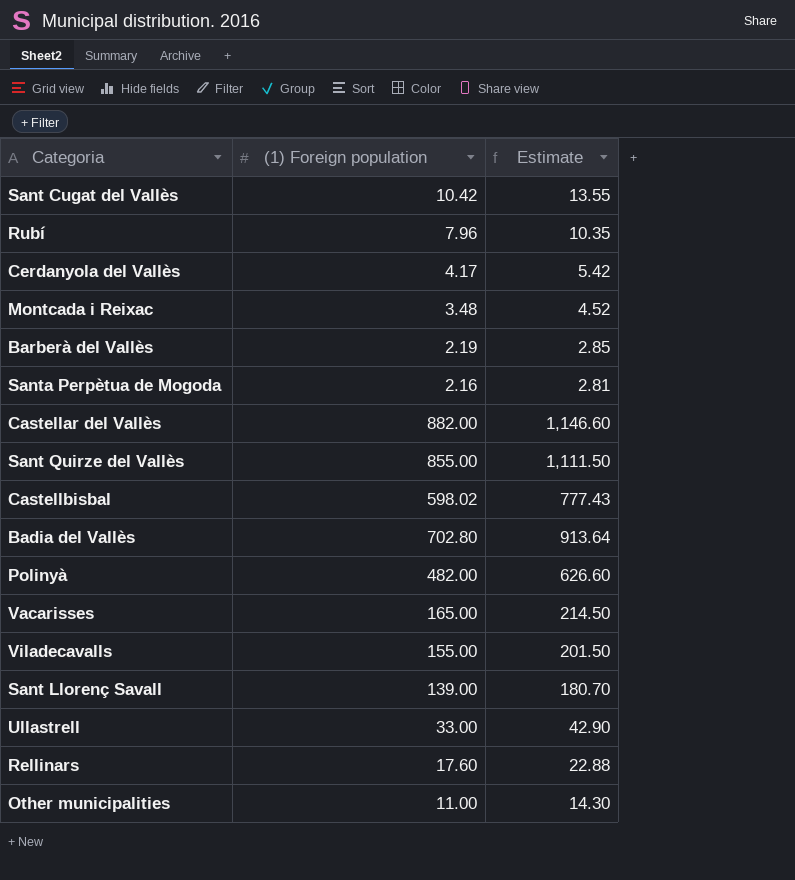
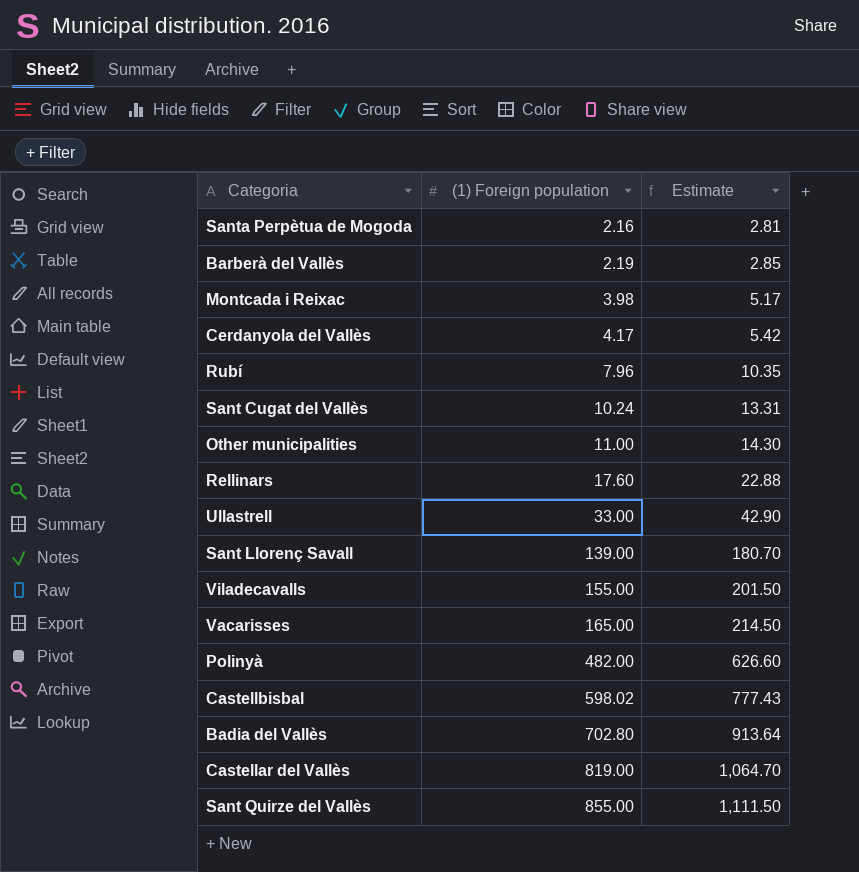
row order: none -> (1) Foreign population ascending
Montcada i Reixac | (1) Foreign population: 3.48 -> 3.98
Montcada i Reixac | Estimate: 4.52 -> 5.17
Sant Cugat del Vallès | (1) Foreign population: 10.42 -> 10.24
Sant Cugat del Vallès | Estimate: 13.55 -> 13.31
Castellar del Vallès | (1) Foreign population: 882.00 -> 819.00
Castellar del Vallès | Estimate: 1,146.60 -> 1,064.70

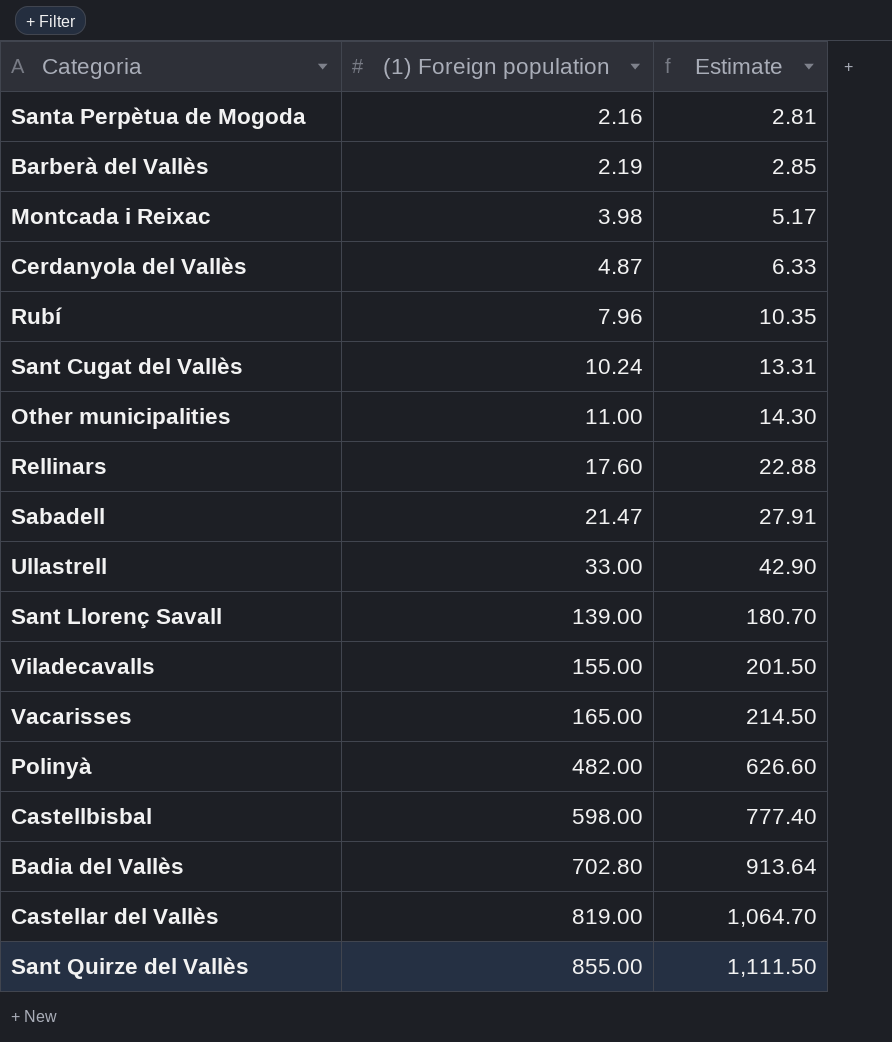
Cerdanyola del Vallès | (1) Foreign population: 4.17 -> 4.87
Cerdanyola del Vallès | Estimate: 5.42 -> 6.33
row Sabadell: none -> 21.47 | 27.91
Castellbisbal | (1) Foreign population: 598.02 -> 598.00
Castellbisbal | Estimate: 777.43 -> 777.40

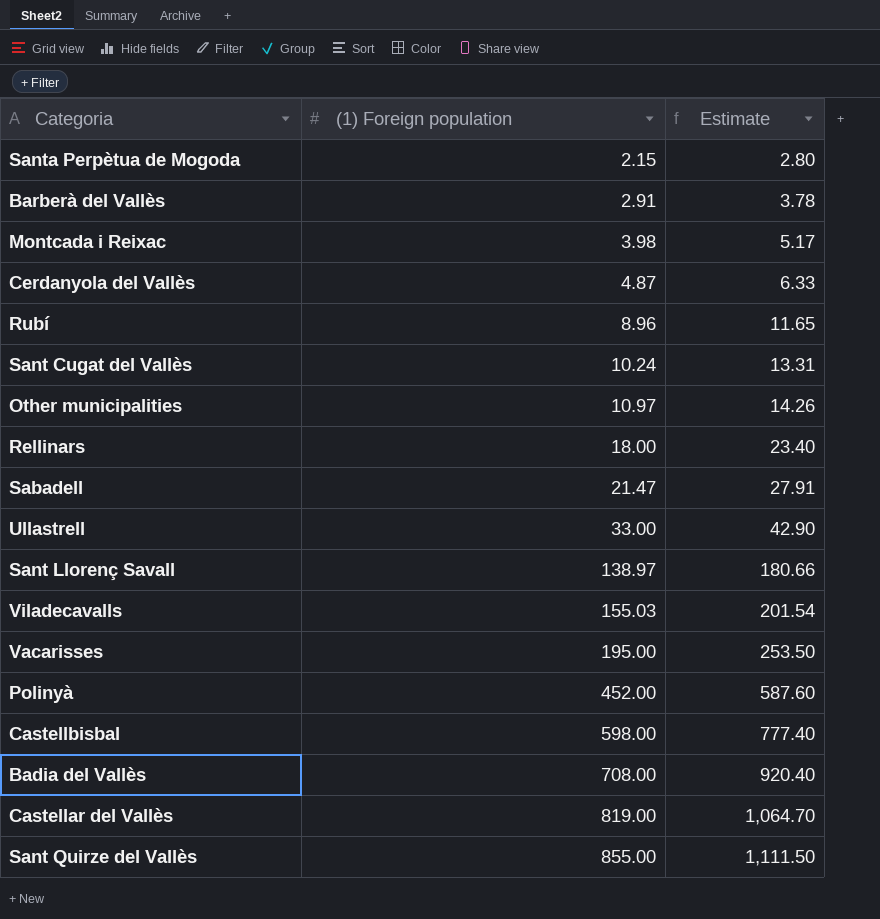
Santa Perpètua de Mogoda | (1) Foreign population: 2.16 -> 2.15
Santa Perpètua de Mogoda | Estimate: 2.81 -> 2.80
Barberà del Vallès | (1) Foreign population: 2.19 -> 2.91
Barberà del Vallès | Estimate: 2.85 -> 3.78
Rubí | (1) Foreign population: 7.96 -> 8.96
Rubí | Estimate: 10.35 -> 11.65
Other municipalities | (1) Foreign population: 11.00 -> 10.97
Other municipalities | Estimate: 14.30 -> 14.26
Rellinars | (1) Foreign population: 17.60 -> 18.00
Rellinars | Estimate: 22.88 -> 23.40
Sant Llorenç Savall | (1) Foreign population: 139.00 -> 138.97
Sant Llorenç Savall | Estimate: 180.70 -> 180.66
Viladecavalls | (1) Foreign population: 155.00 -> 155.03
Viladecavalls | Estimate: 201.50 -> 201.54
Vacarisses | (1) Foreign population: 165.00 -> 195.00
Vacarisses | Estimate: 214.50 -> 253.50
Polinyà | (1) Foreign population: 482.00 -> 452.00
Polinyà | Estimate: 626.60 -> 587.60
Badia del Vallès | (1) Foreign population: 702.80 -> 708.00
Badia del Vallès | Estimate: 913.64 -> 920.40

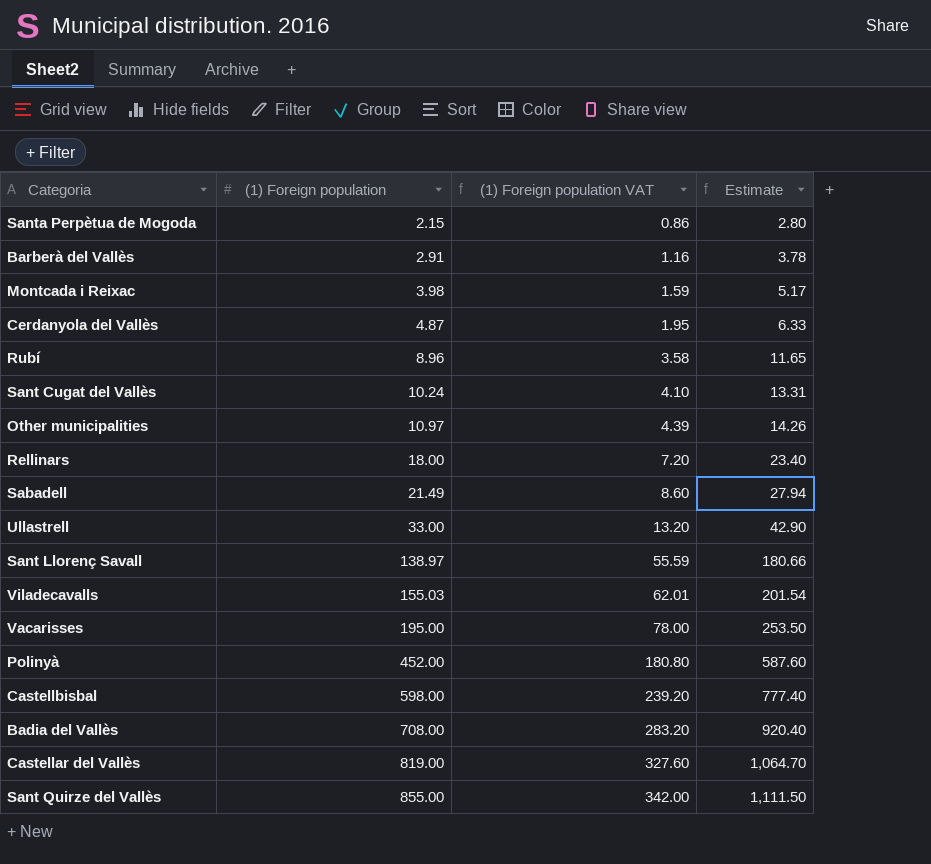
column (1) Foreign population VAT | formula: none -> [(1) Foreign population] * 0.4
Sabadell | (1) Foreign population: 21.47 -> 21.49
Sabadell | Estimate: 27.91 -> 27.94

